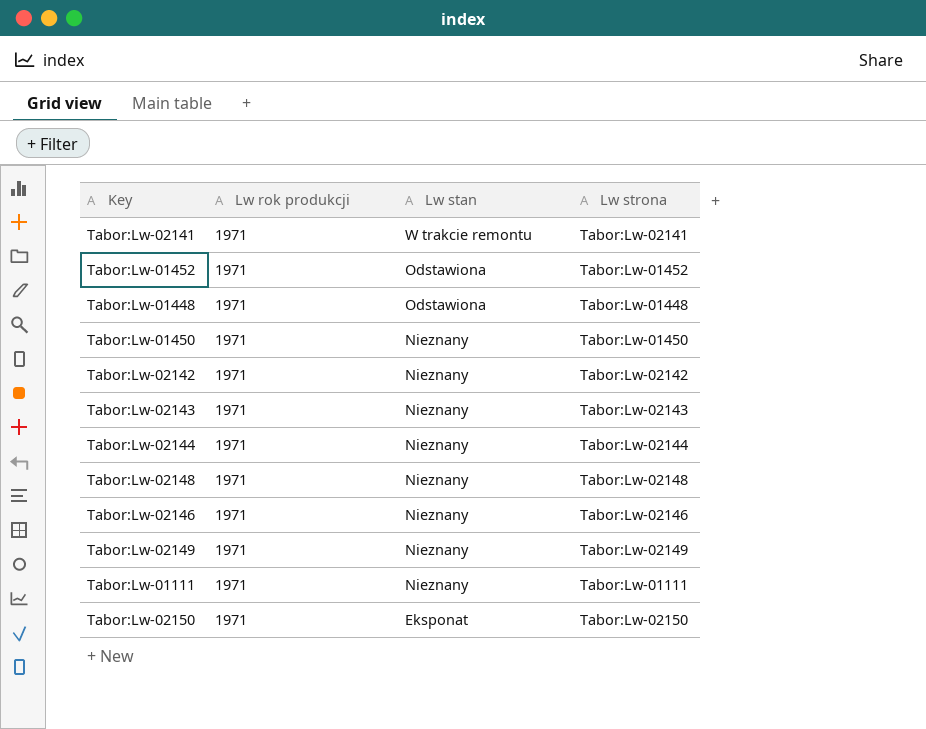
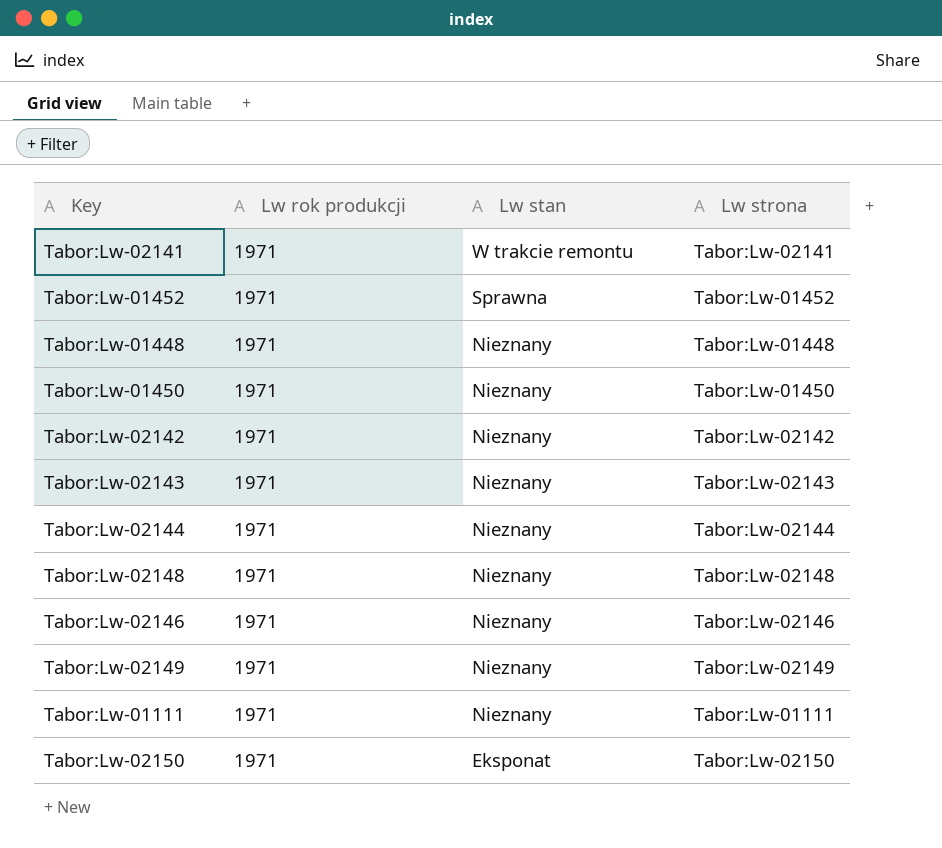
Tabor:Lw-01452 | Lw stan: Odstawiona -> Sprawna
Tabor:Lw-01448 | Lw stan: Odstawiona -> Nieznany

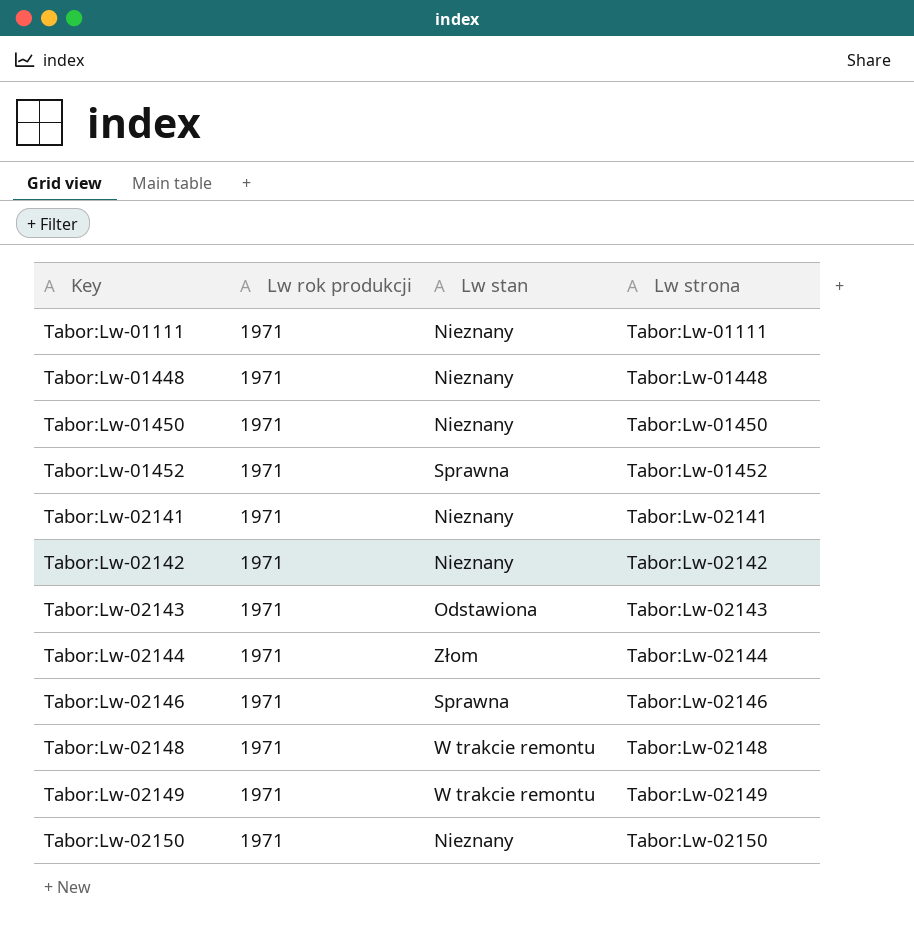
row order: Lw stan descending -> Key ascending
Tabor:Lw-02141 | Lw stan: W trakcie remontu -> Nieznany
Tabor:Lw-02143 | Lw stan: Nieznany -> Odstawiona
Tabor:Lw-02144 | Lw stan: Nieznany -> Złom
Tabor:Lw-02146 | Lw stan: Nieznany -> Sprawna
Tabor:Lw-02148 | Lw stan: Nieznany -> W trakcie remontu
Tabor:Lw-02149 | Lw stan: Nieznany -> W trakcie remontu
Tabor:Lw-02150 | Lw stan: Eksponat -> Nieznany

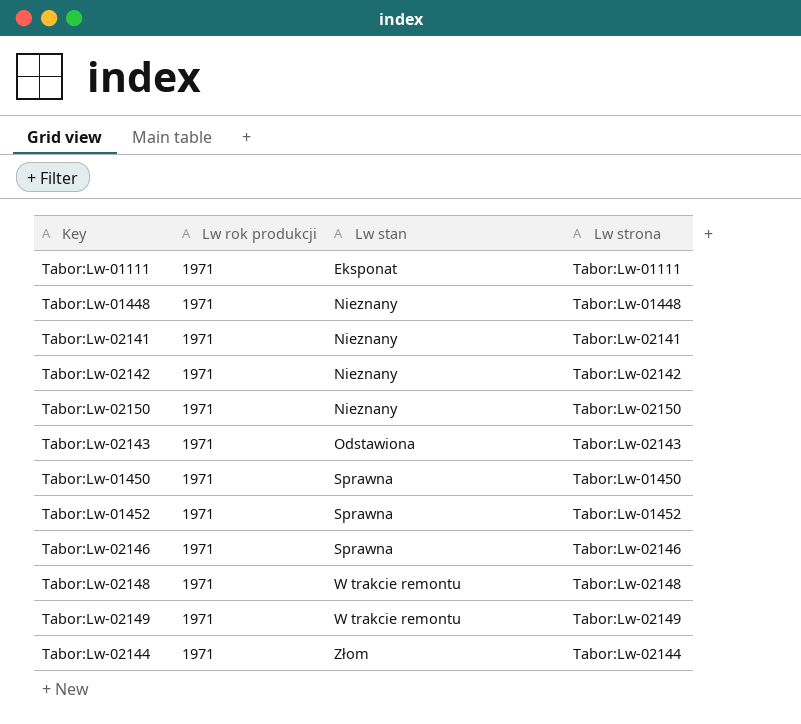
row order: Key ascending -> Lw stan ascending
Tabor:Lw-01111 | Lw stan: Nieznany -> Eksponat
Tabor:Lw-01450 | Lw stan: Nieznany -> Sprawna

